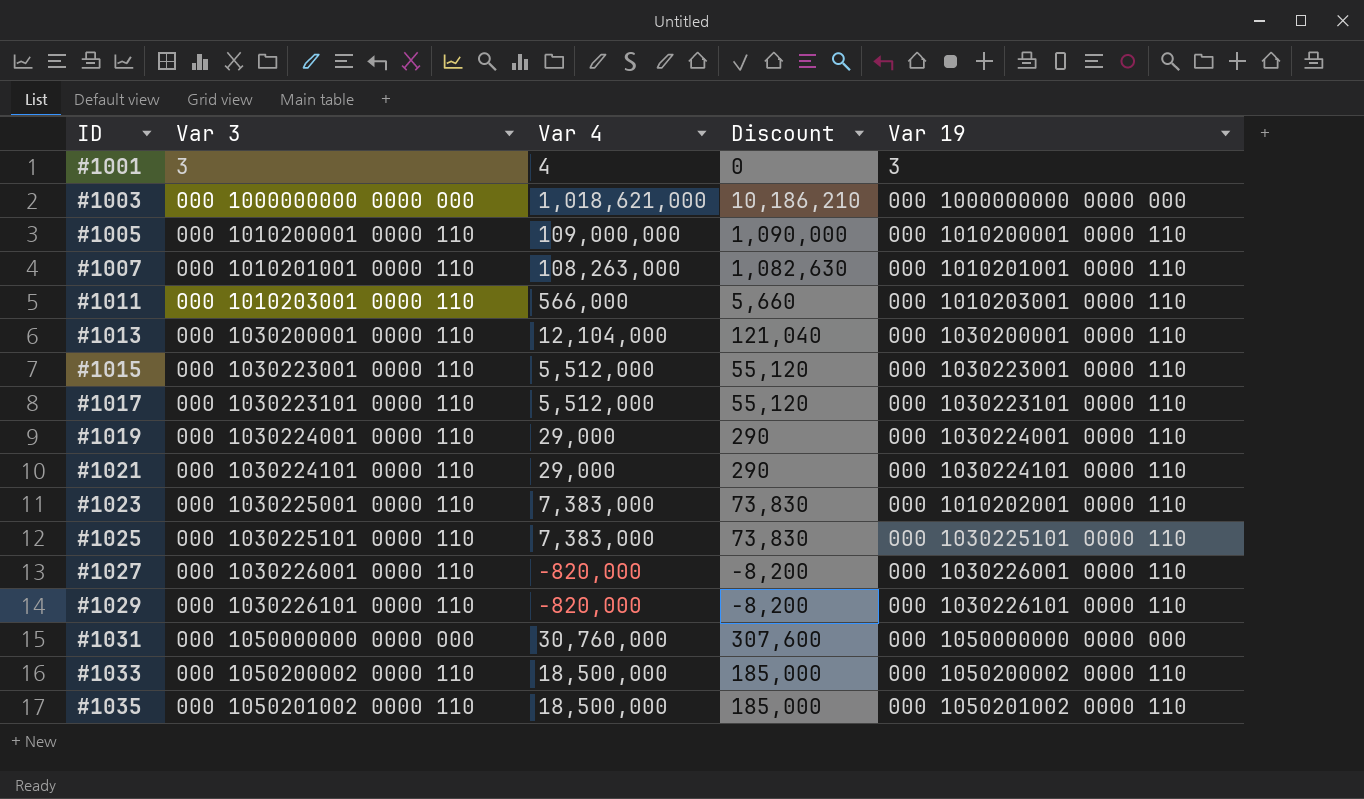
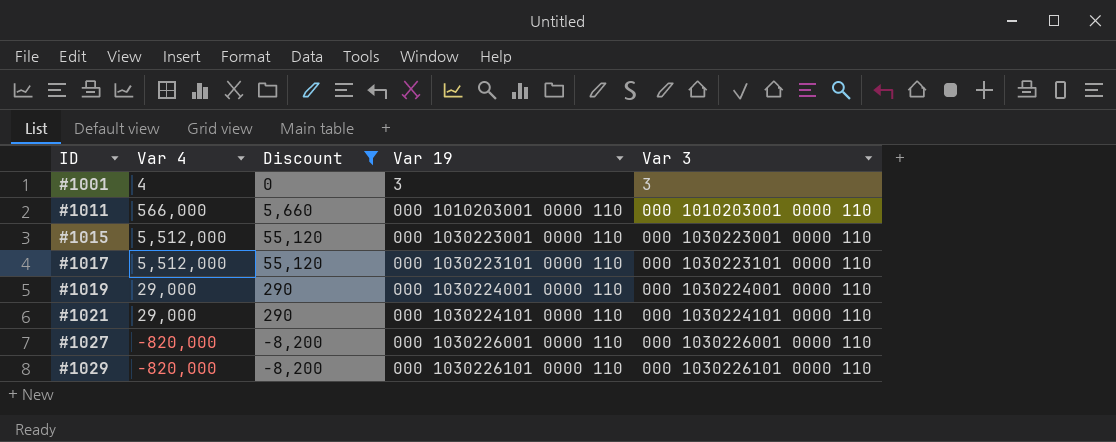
filter: none -> Discount <= 55,120
column Var 3 | position: 2 -> 5

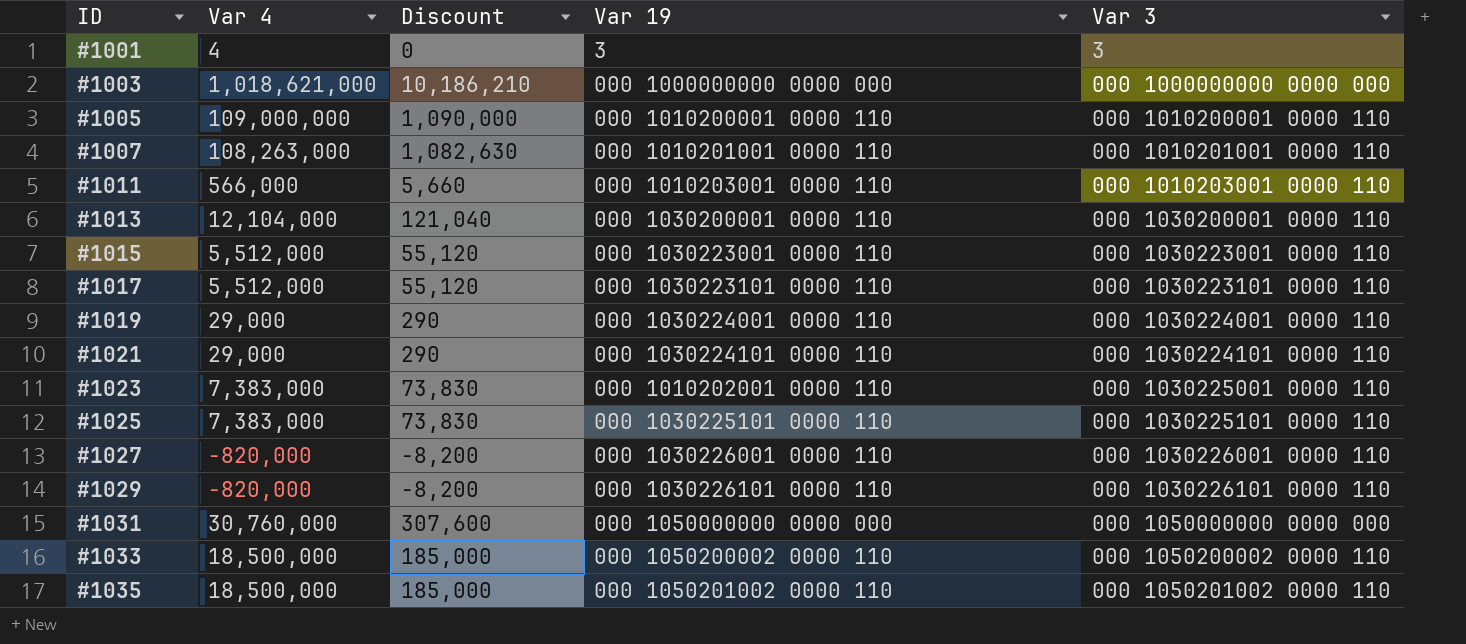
filter: Discount <= 55,120 -> none

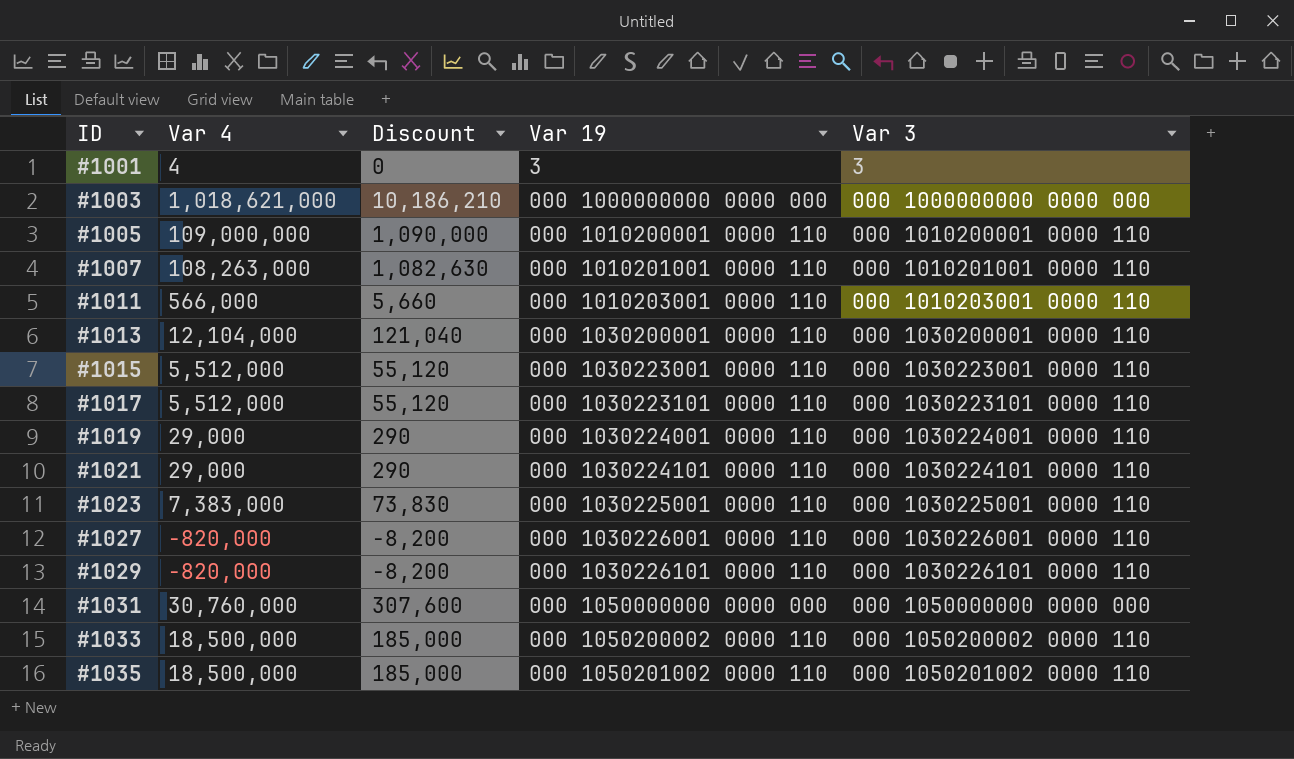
row #1025: 7,383,000 | 73,830 | 000 1030225101 0000 110 | 000 1030225101 0000 110 -> none
#1023 | Var 19: 000 1010202001 0000 110 -> 000 1030225001 0000 110

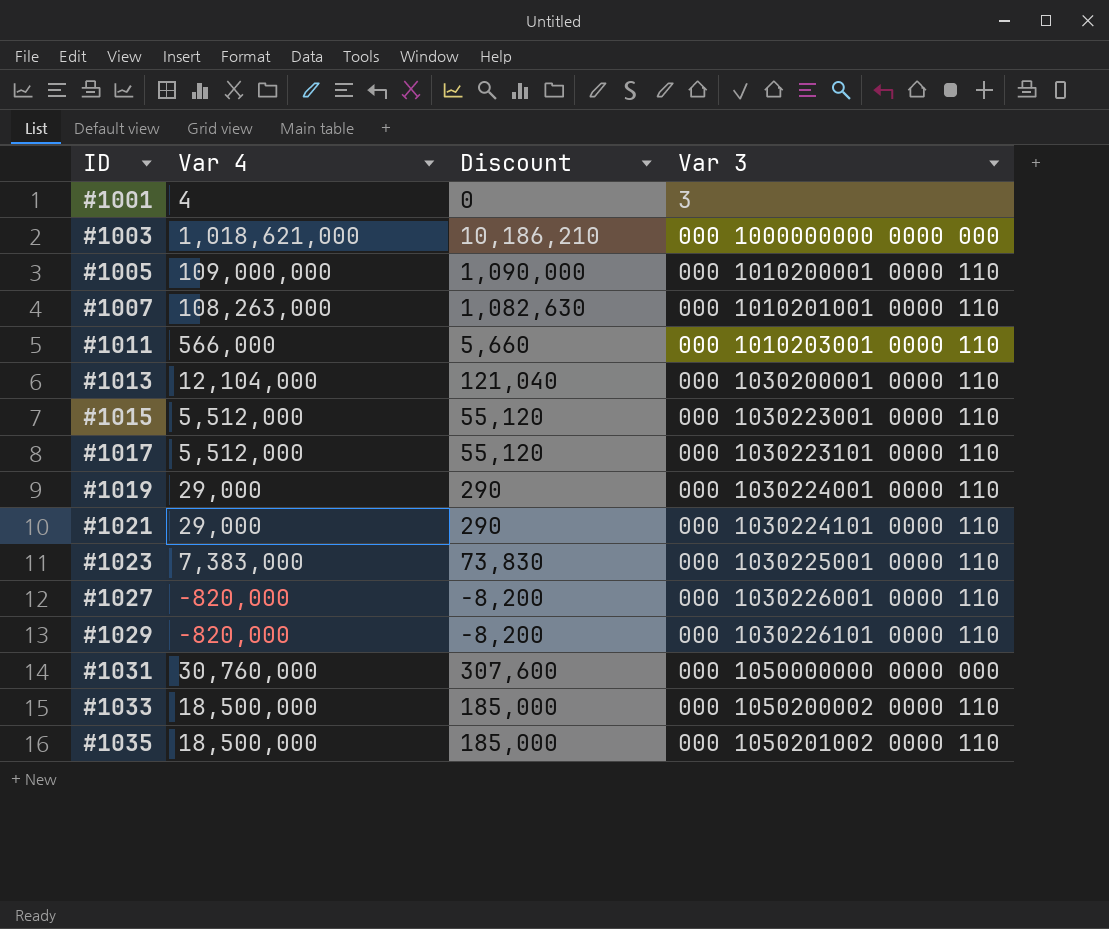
column Var 19 | position: 4 -> none

